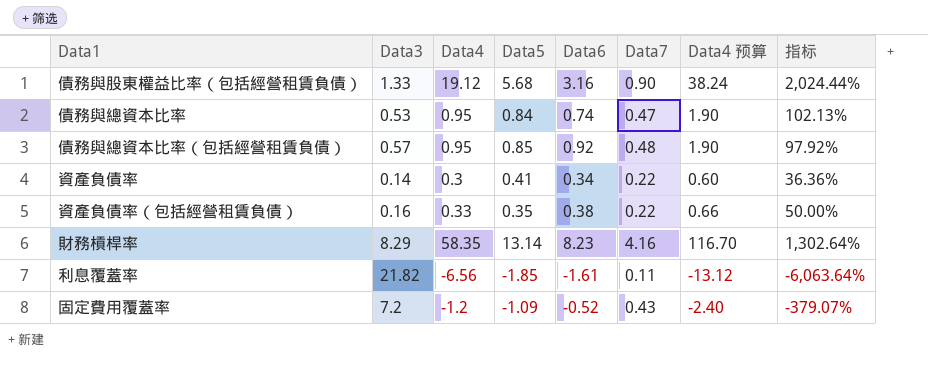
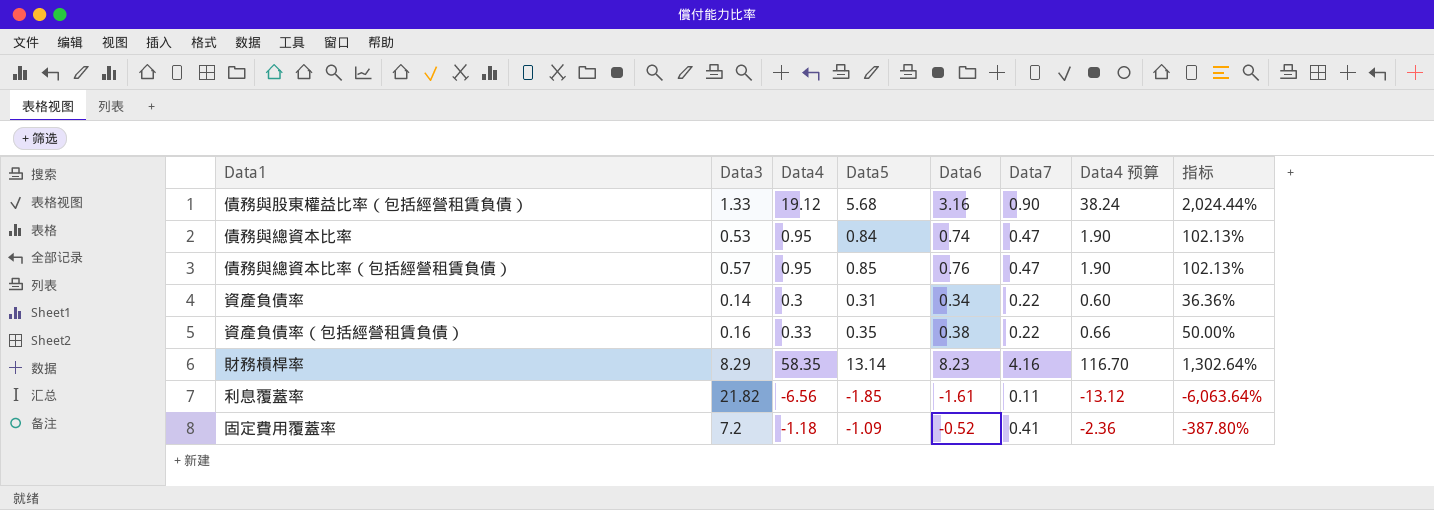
債務與總資本比率（包括經營租賃負債） | Data6: 0.92 -> 0.76
債務與總資本比率（包括經營租賃負債） | Data7: 0.48 -> 0.47
債務與總資本比率（包括經營租賃負債） | 指标: 97.92% -> 102.13%
資產負債率 | Data5: 0.41 -> 0.31
固定費用覆蓋率 | Data4: -1.2 -> -1.18
固定費用覆蓋率 | Data7: 0.43 -> 0.41
固定費用覆蓋率 | Data4 预算: -2.40 -> -2.36
固定費用覆蓋率 | 指标: -379.07% -> -387.80%

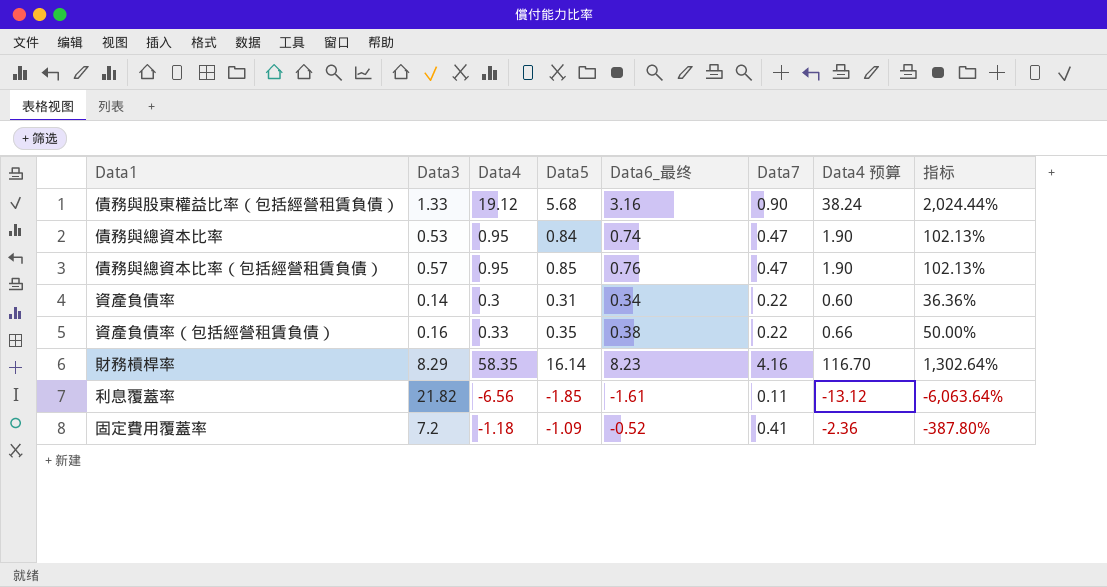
column name: Data6 -> Data6_最终
財務槓桿率 | Data5: 13.14 -> 16.14

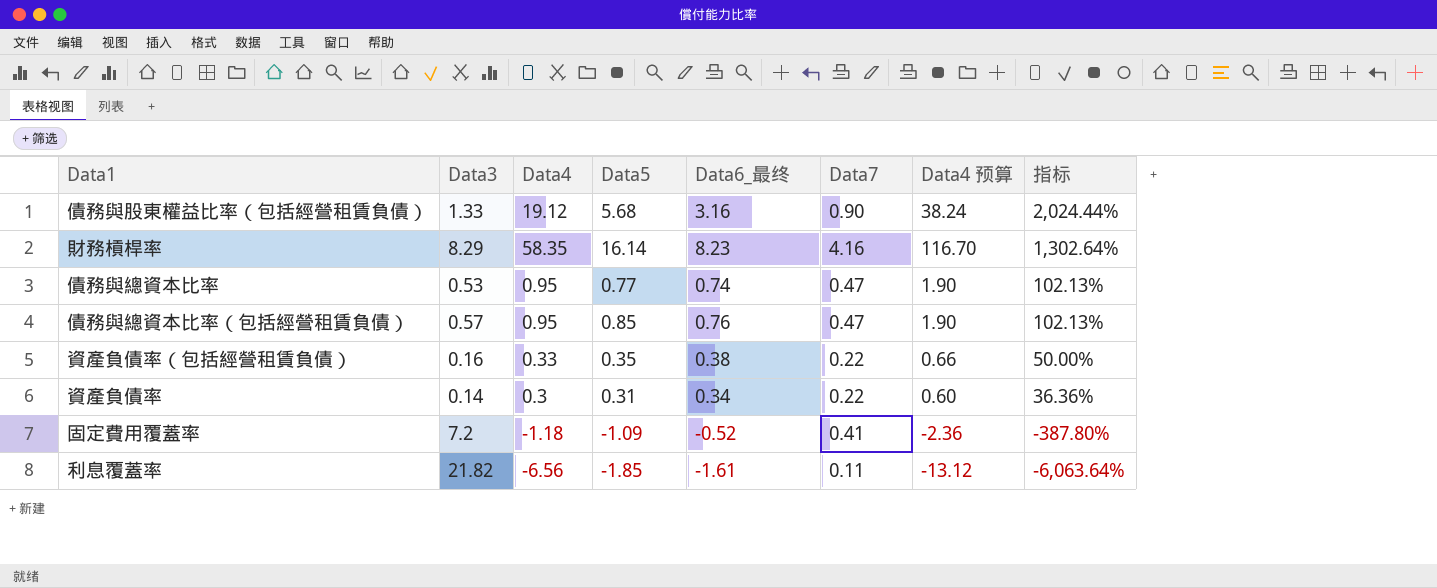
row order: none -> 指标 descending
債務與總資本比率 | Data5: 0.84 -> 0.77

